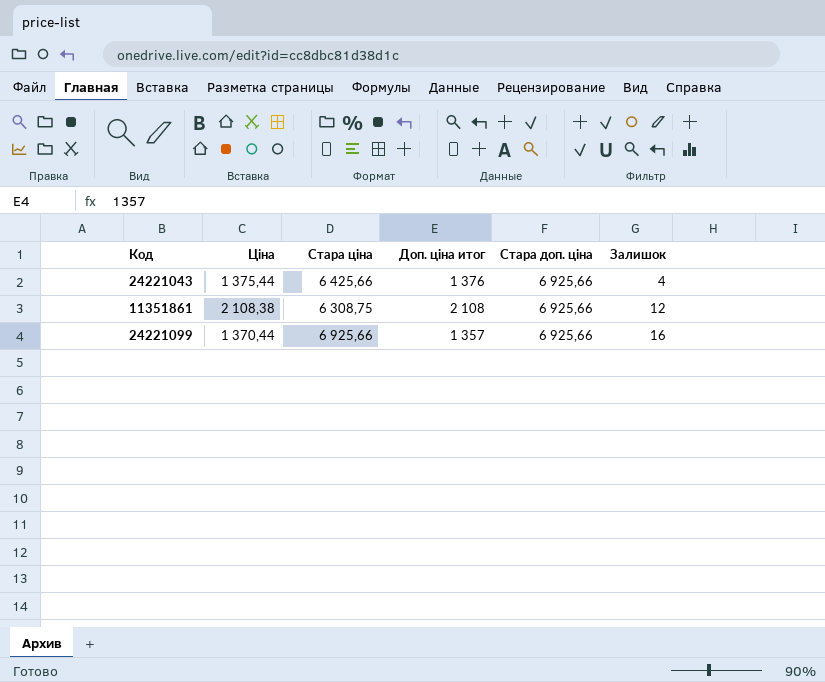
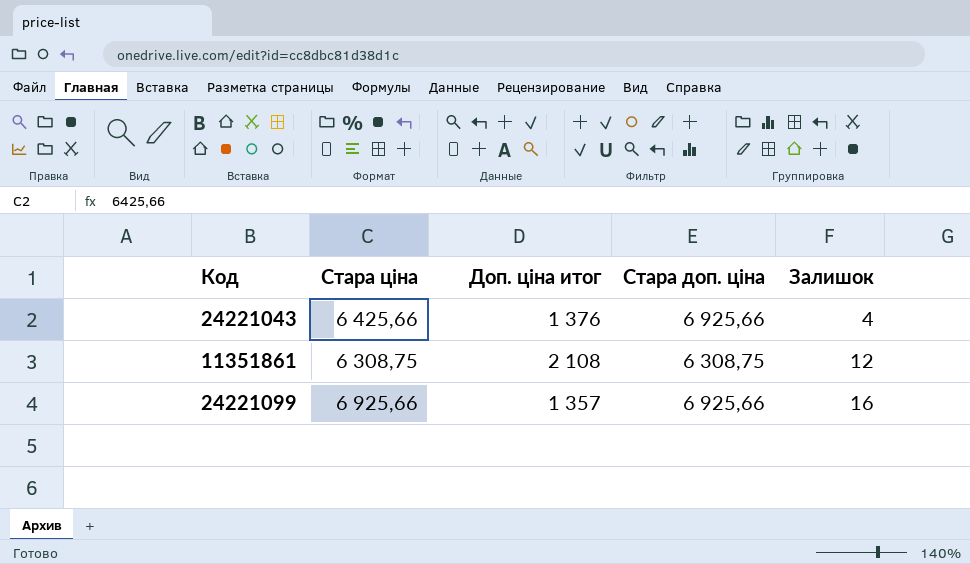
column Ціна | position: 2 -> none
11351861 | Стара доп. ціна: 6 925,66 -> 6 308,75

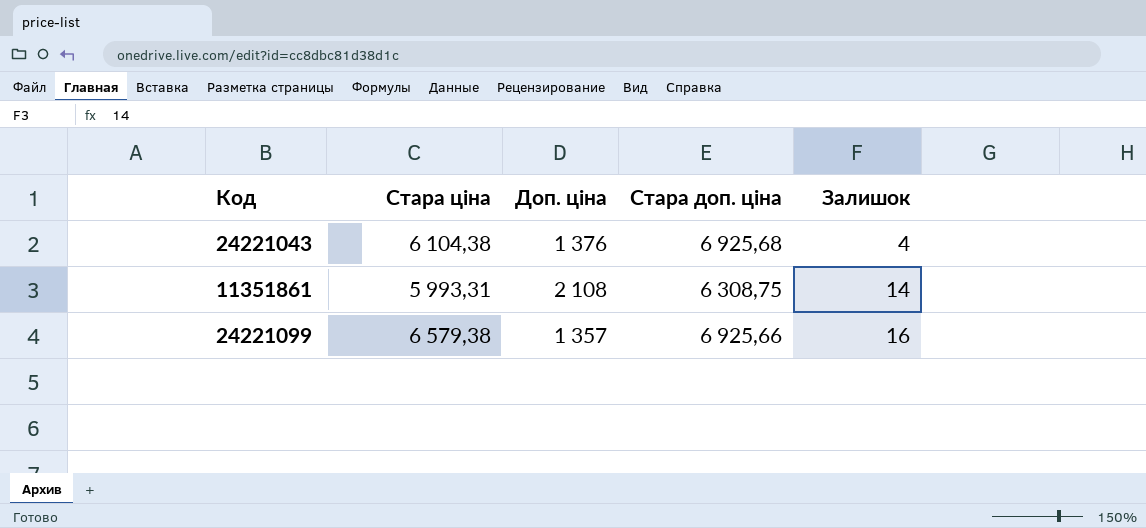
column name: Доп. ціна итог -> Доп. ціна
24221043 | Стара ціна: 6 425,66 -> 6 104,38
24221043 | Стара доп. ціна: 6 925,66 -> 6 925,68
11351861 | Стара ціна: 6 308,75 -> 5 993,31
11351861 | Залишок: 12 -> 14
24221099 | Стара ціна: 6 925,66 -> 6 579,38

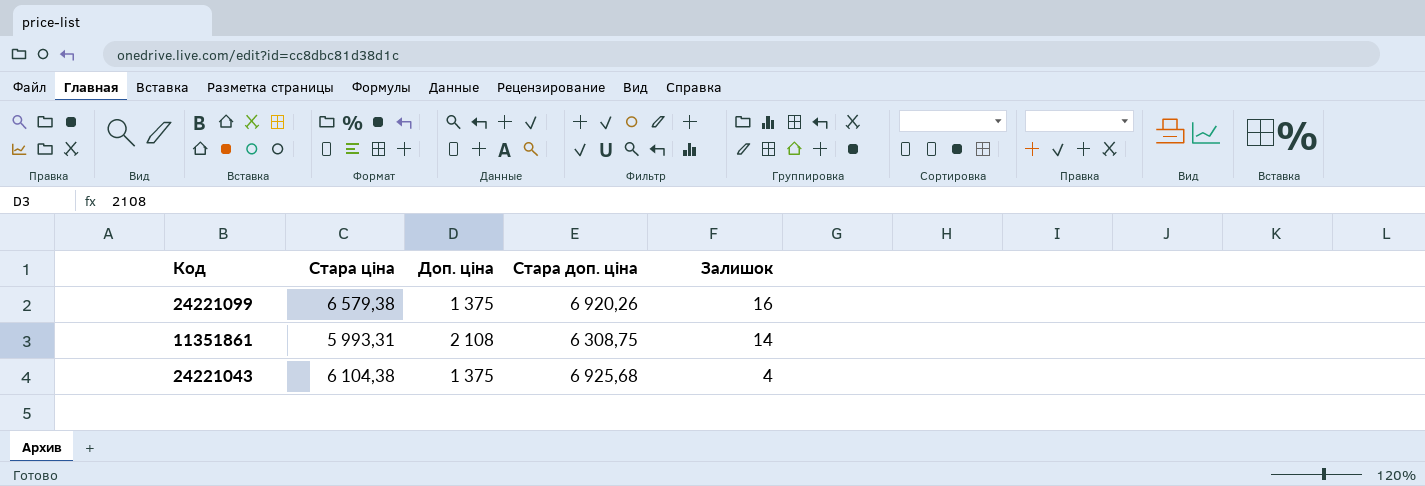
row order: Залишок ascending -> Залишок descending
24221099 | Доп. ціна: 1 357 -> 1 375
24221099 | Стара доп. ціна: 6 925,66 -> 6 920,26
24221043 | Доп. ціна: 1 376 -> 1 375

